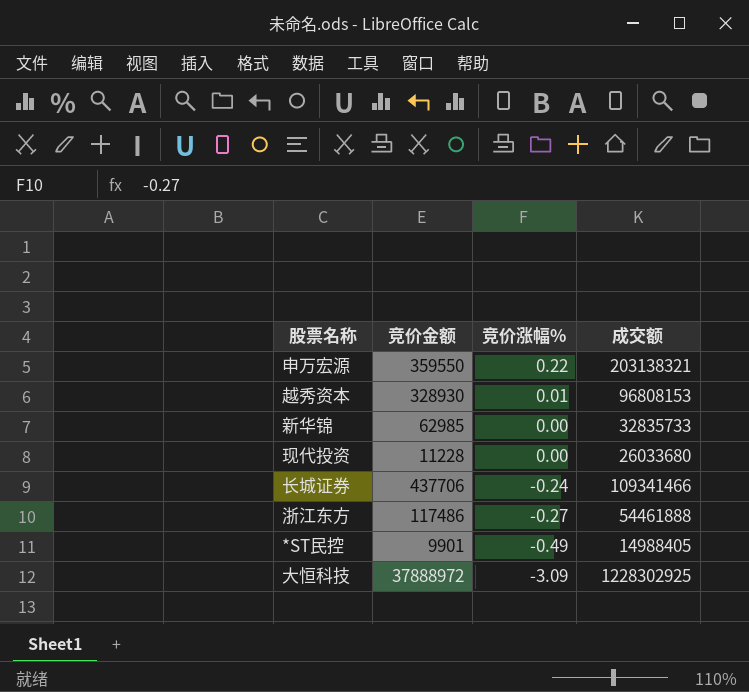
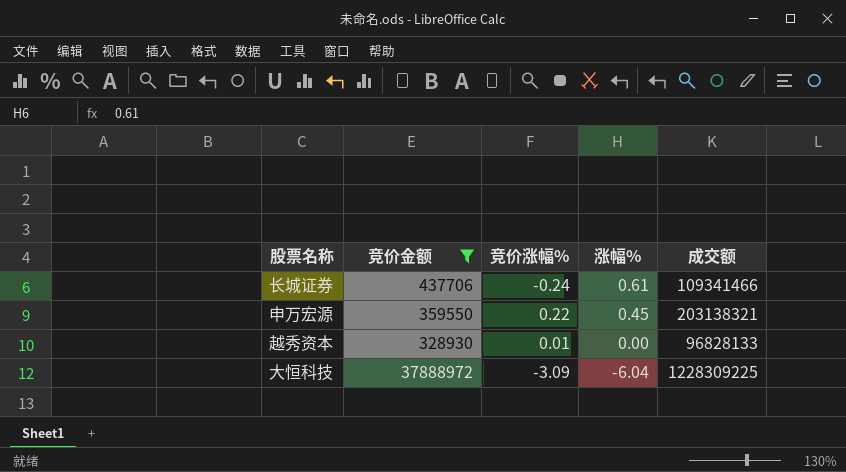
filter: none -> 竞价金额 >= 328930
row order: 竞价涨幅% descending -> 涨幅% descending
column 涨幅% | position: none -> 4
越秀资本 | 成交额: 96808153 -> 96828133
大恒科技 | 成交额: 1228302925 -> 1228309225

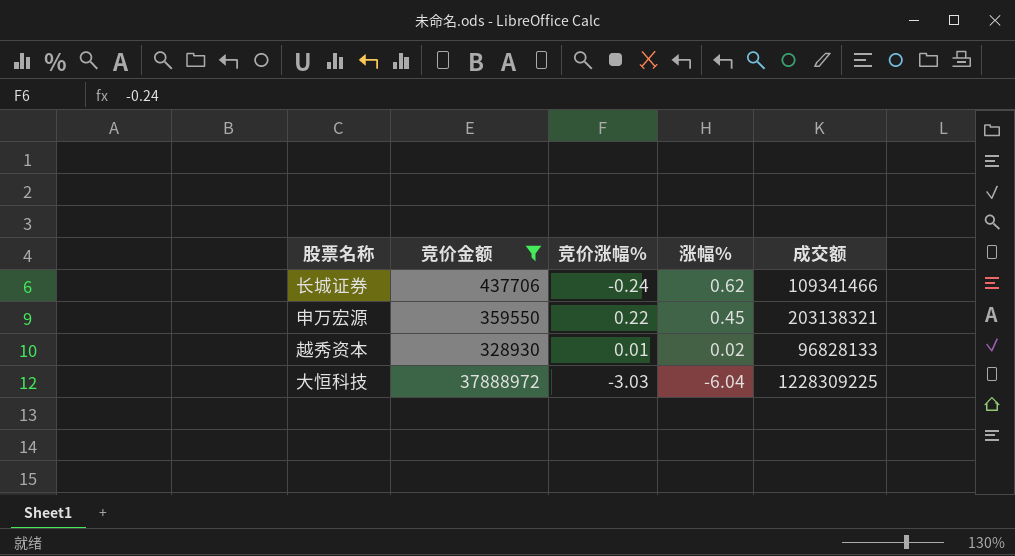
长城证券 | 涨幅%: 0.61 -> 0.62
越秀资本 | 涨幅%: 0.00 -> 0.02
大恒科技 | 竞价涨幅%: -3.09 -> -3.03

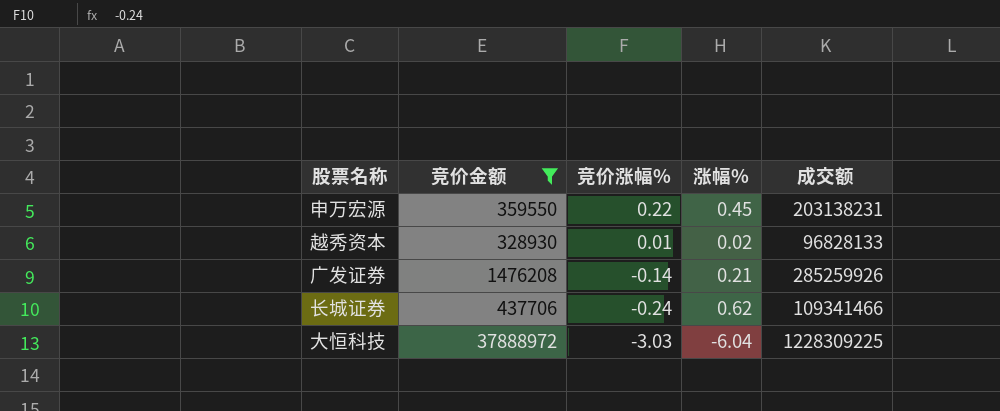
row order: 涨幅% descending -> 竞价涨幅% descending
申万宏源 | 成交额: 203138321 -> 203138231
row 广发证券: none -> 1476208 | -0.14 | 0.21 | 285259926

